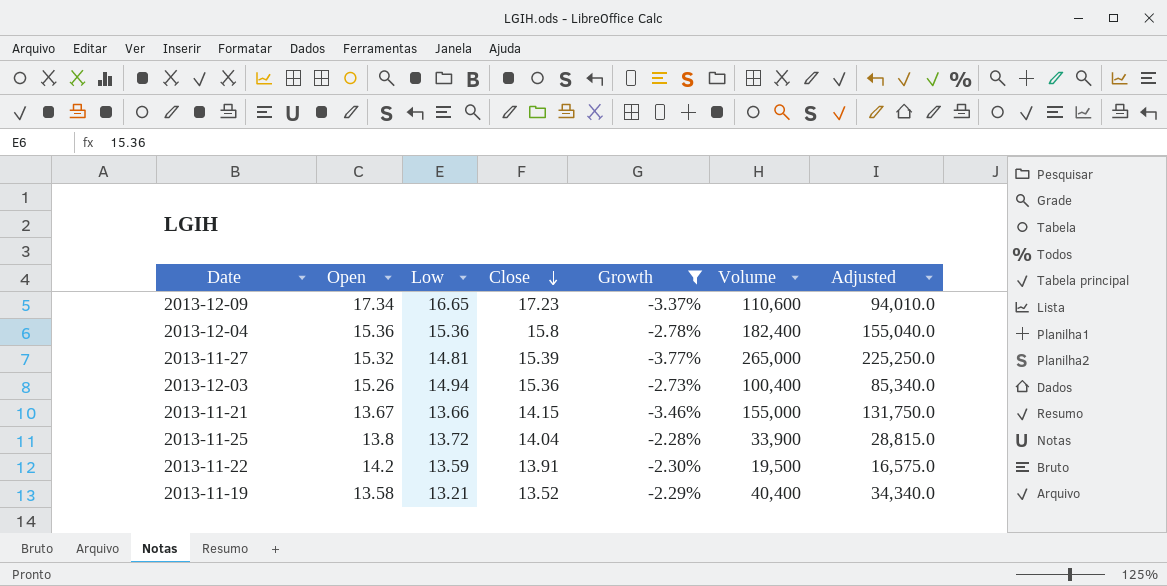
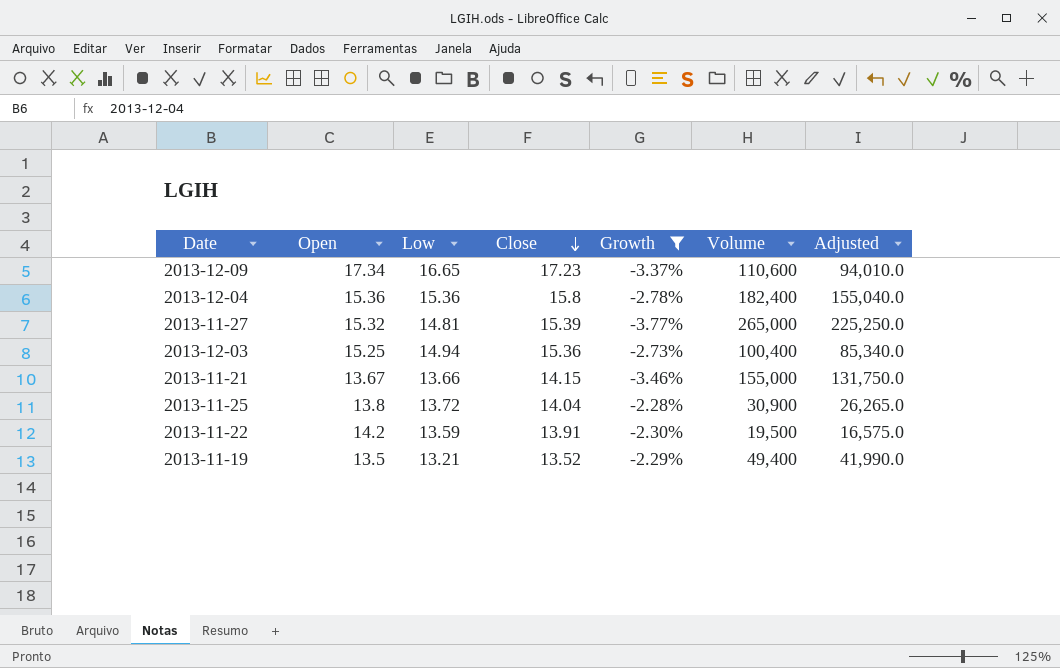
2013-12-03 | Open: 15.26 -> 15.25
2013-11-25 | Volume: 33,900 -> 30,900
2013-11-25 | Adjusted: 28,815.0 -> 26,265.0
2013-11-19 | Open: 13.58 -> 13.5
2013-11-19 | Volume: 40,400 -> 49,400
2013-11-19 | Adjusted: 34,340.0 -> 41,990.0

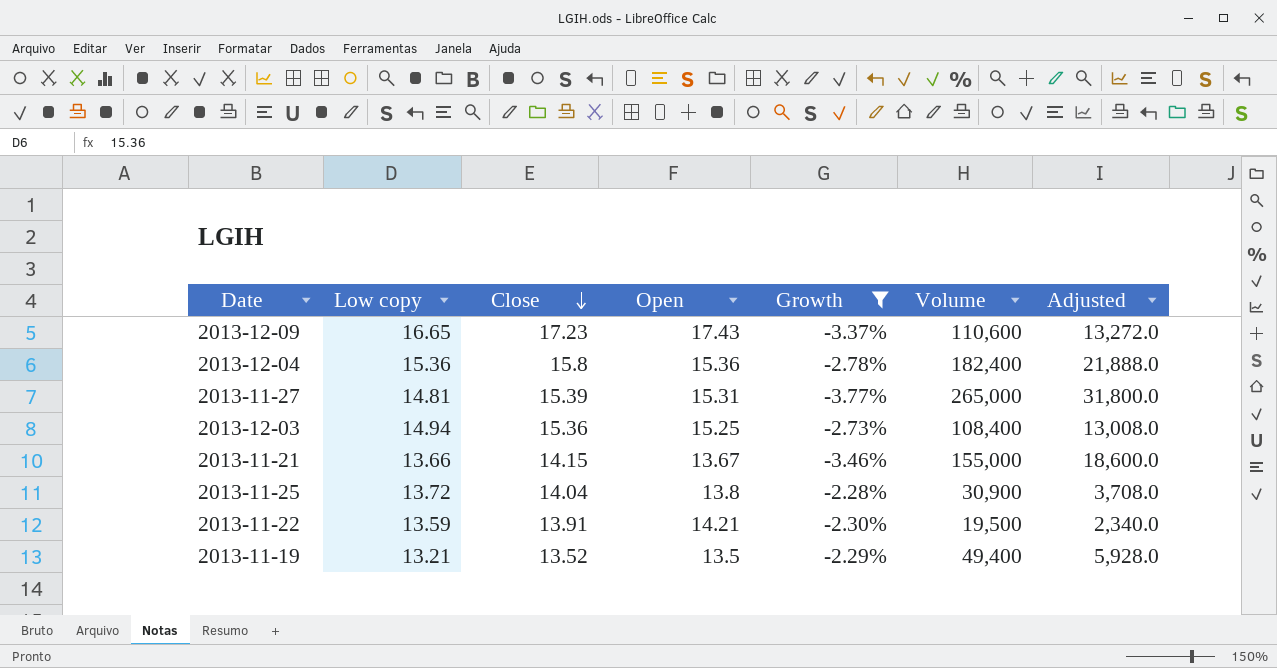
column name: Low -> Low copy
column Open | position: 2 -> 4
column Adjusted | formula: [Volume] * 0.85 -> [Volume] * 0.12
2013-12-09 | Open: 17.34 -> 17.43
2013-11-27 | Open: 15.32 -> 15.31
2013-12-03 | Volume: 100,400 -> 108,400
2013-11-22 | Open: 14.2 -> 14.21

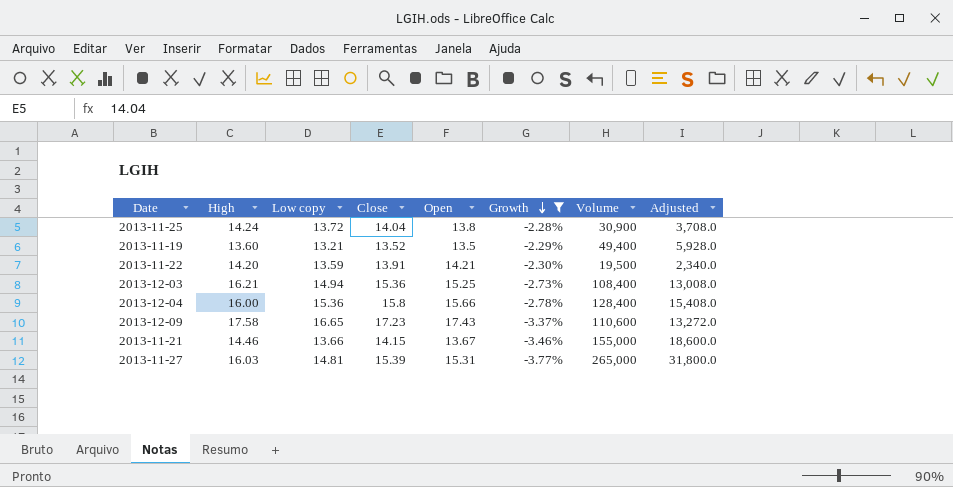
row order: Close descending -> Growth descending
column High | position: none -> 2
2013-12-04 | Open: 15.36 -> 15.66
2013-12-04 | Volume: 182,400 -> 128,400
2013-12-04 | Adjusted: 21,888.0 -> 15,408.0

